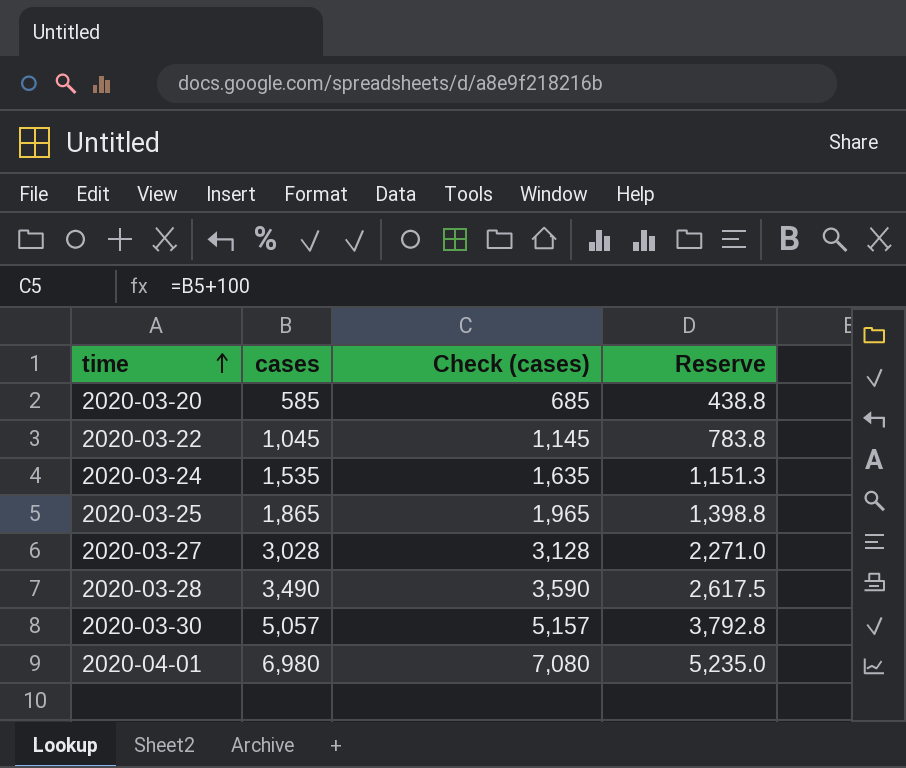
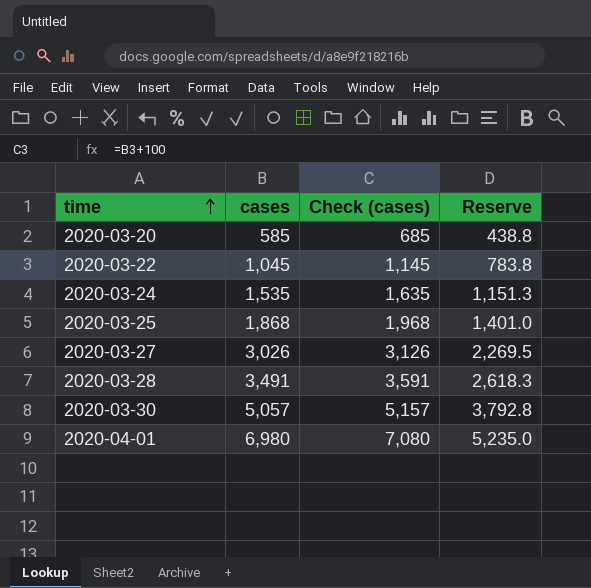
2020-03-25 | cases: 1,865 -> 1,868
2020-03-25 | Check (cases): 1,965 -> 1,968
2020-03-25 | Reserve: 1,398.8 -> 1,401.0
2020-03-27 | cases: 3,028 -> 3,026
2020-03-27 | Check (cases): 3,128 -> 3,126
2020-03-27 | Reserve: 2,271.0 -> 2,269.5
2020-03-28 | cases: 3,490 -> 3,491
2020-03-28 | Check (cases): 3,590 -> 3,591
2020-03-28 | Reserve: 2,617.5 -> 2,618.3

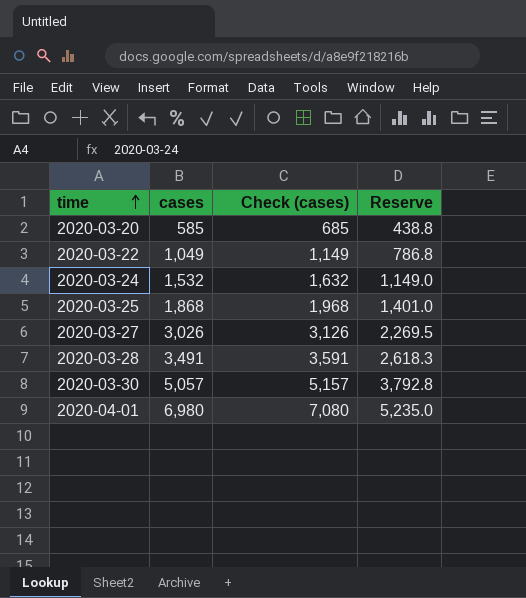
2020-03-22 | cases: 1,045 -> 1,049
2020-03-22 | Check (cases): 1,145 -> 1,149
2020-03-22 | Reserve: 783.8 -> 786.8
2020-03-24 | cases: 1,535 -> 1,532
2020-03-24 | Check (cases): 1,635 -> 1,632
2020-03-24 | Reserve: 1,151.3 -> 1,149.0

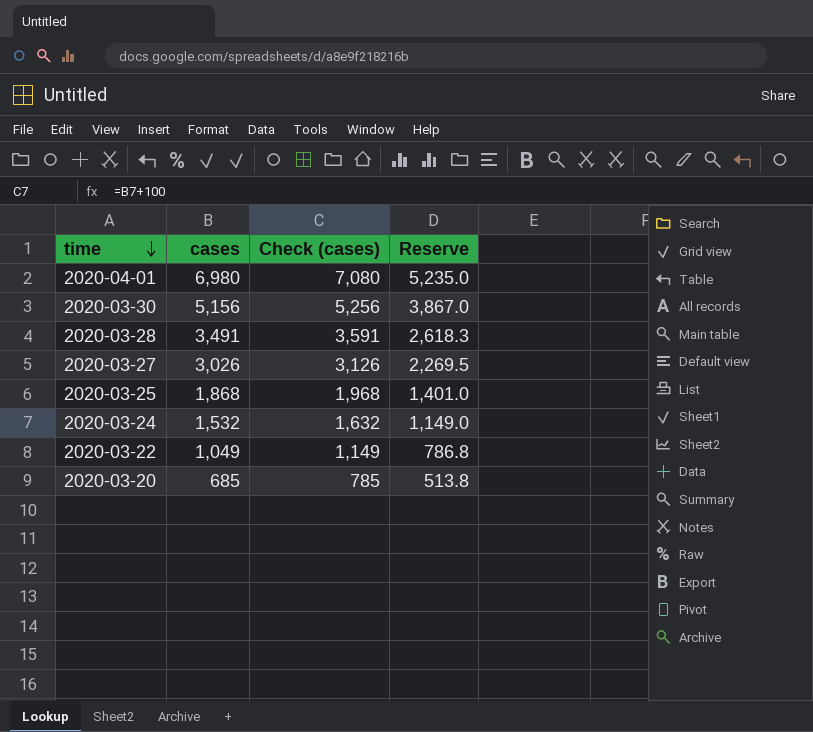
row order: time ascending -> time descending
2020-03-30 | cases: 5,057 -> 5,156
2020-03-30 | Check (cases): 5,157 -> 5,256
2020-03-30 | Reserve: 3,792.8 -> 3,867.0
2020-03-20 | cases: 585 -> 685
2020-03-20 | Check (cases): 685 -> 785
2020-03-20 | Reserve: 438.8 -> 513.8

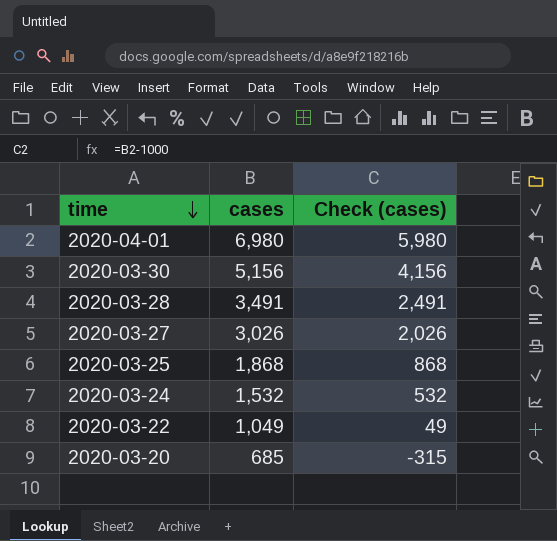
column Reserve | formula: [cases] * 0.75 -> none
column Check (cases) | formula: [cases] + 100 -> [cases] - 1000

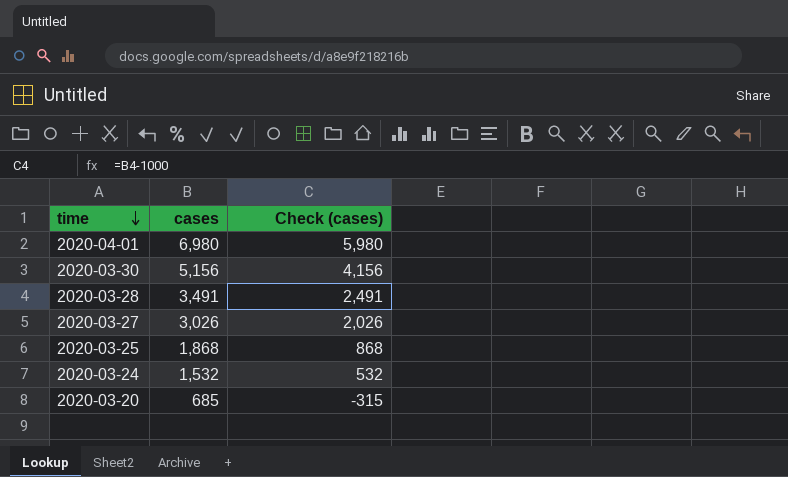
row 2020-03-22: 1,049 | 49 -> none

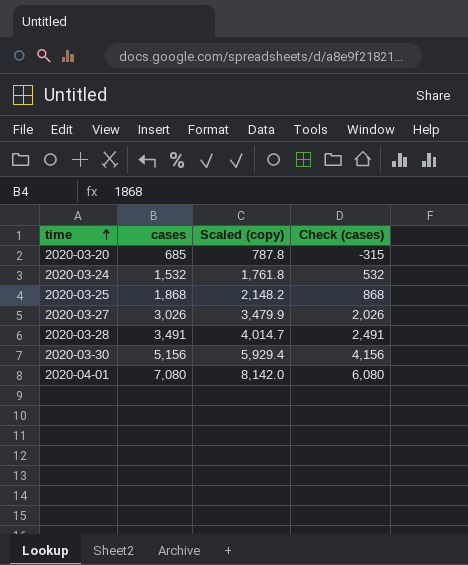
row order: time descending -> time ascending
column Scaled (copy) | formula: none -> [cases] * 1.15
2020-04-01 | cases: 6,980 -> 7,080
2020-04-01 | Check (cases): 5,980 -> 6,080

